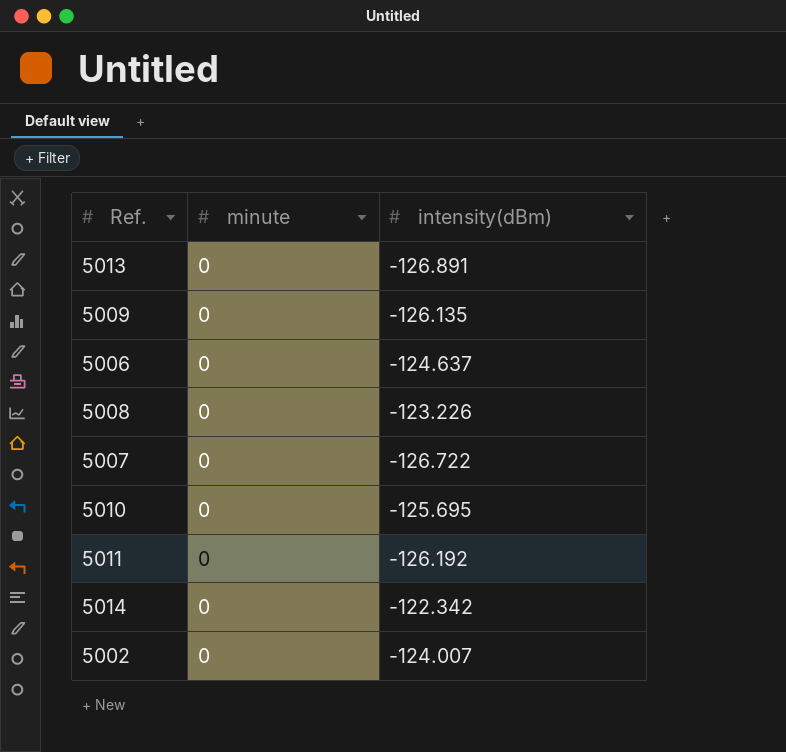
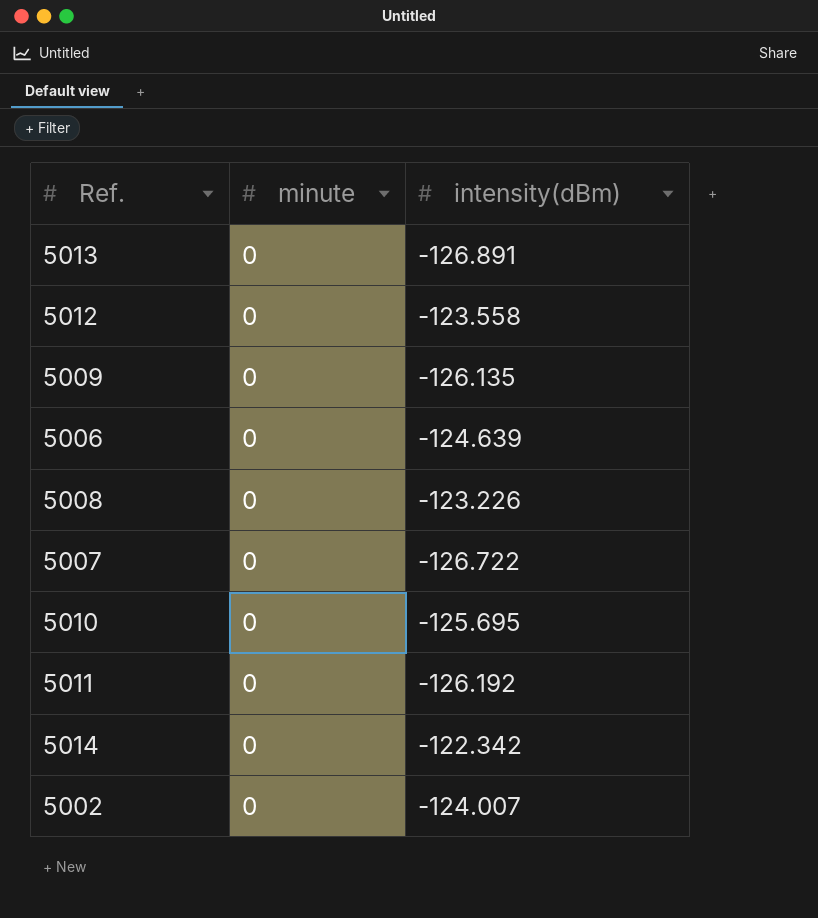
row 5012: none -> 0 | -123.558
5006 | intensity(dBm): -124.637 -> -124.639

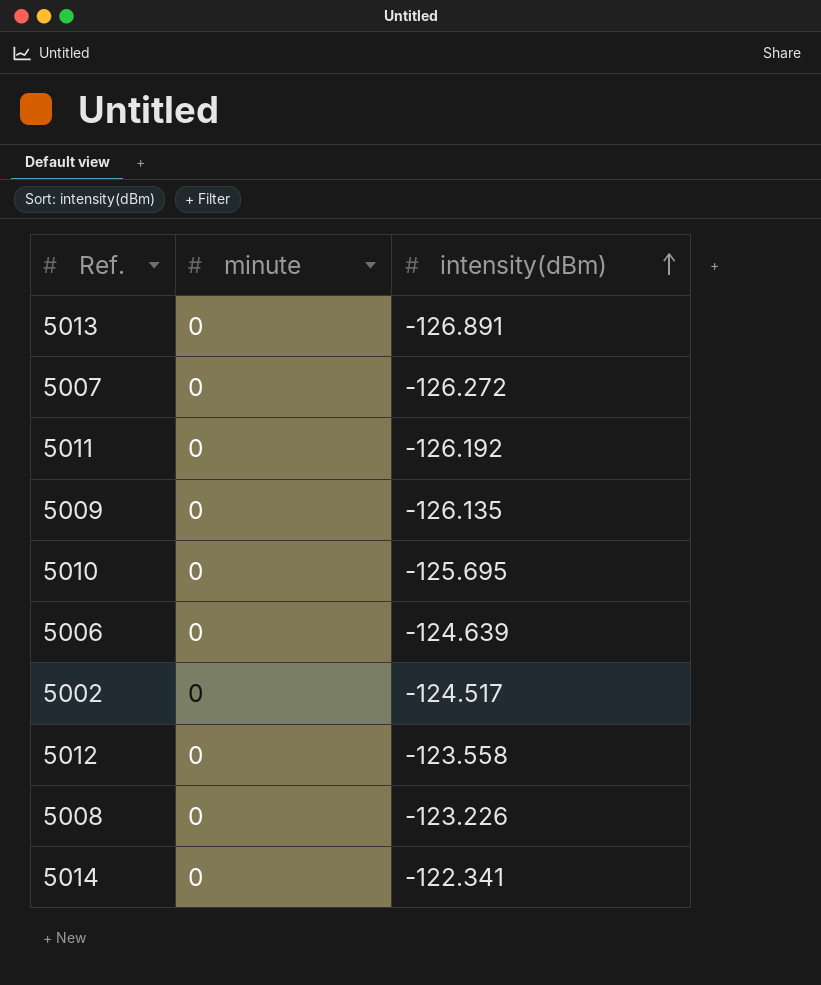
row order: none -> intensity(dBm) ascending
5007 | intensity(dBm): -126.722 -> -126.272
5002 | intensity(dBm): -124.007 -> -124.517
5014 | intensity(dBm): -122.342 -> -122.341

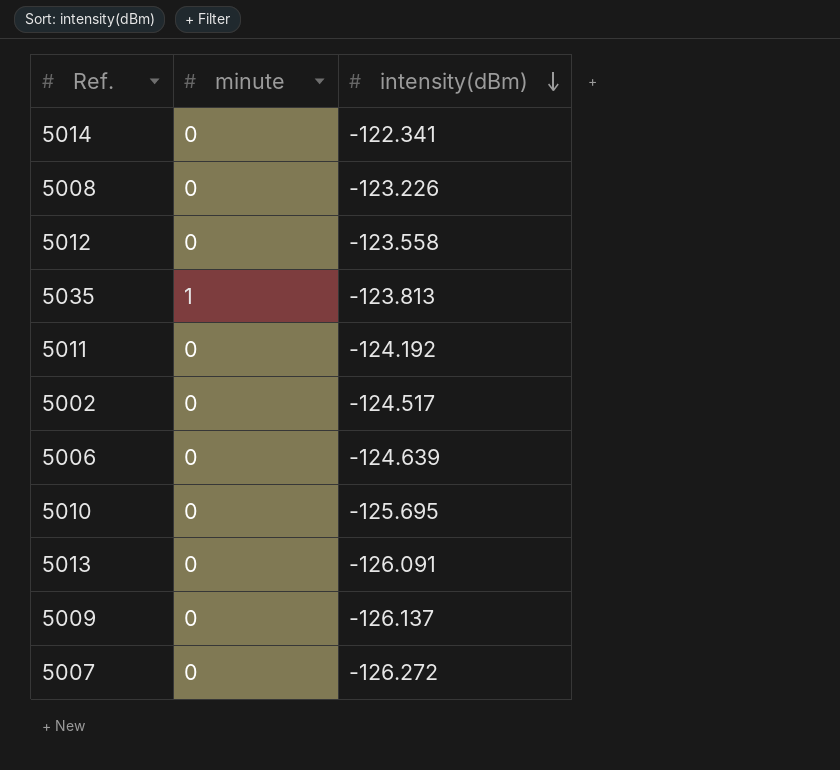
row order: intensity(dBm) ascending -> intensity(dBm) descending
row 5035: none -> 1 | -123.813
5011 | intensity(dBm): -126.192 -> -124.192
5013 | intensity(dBm): -126.891 -> -126.091
5009 | intensity(dBm): -126.135 -> -126.137

